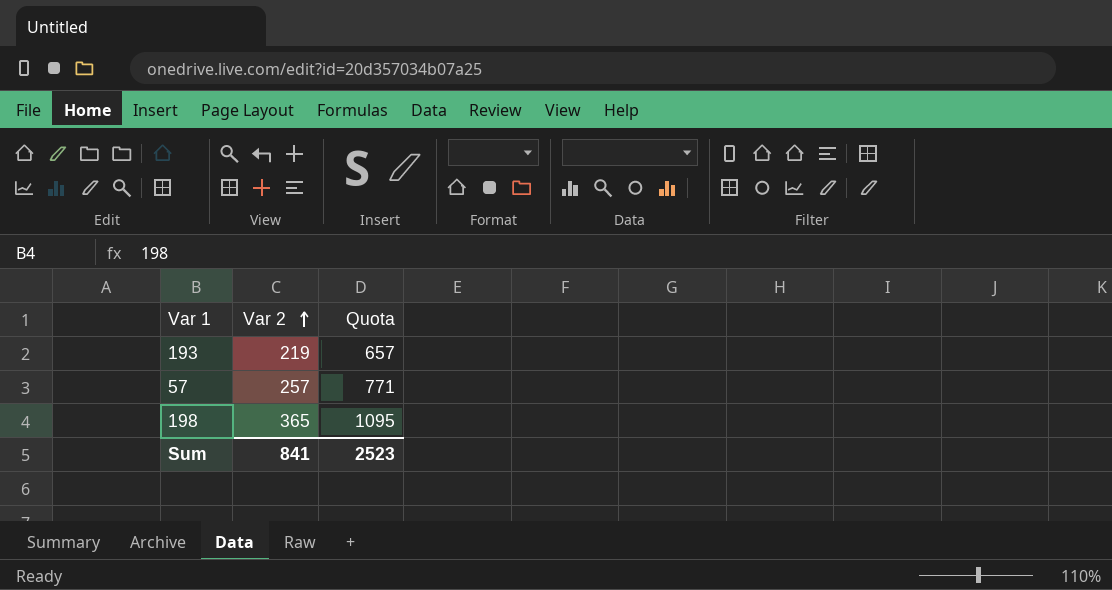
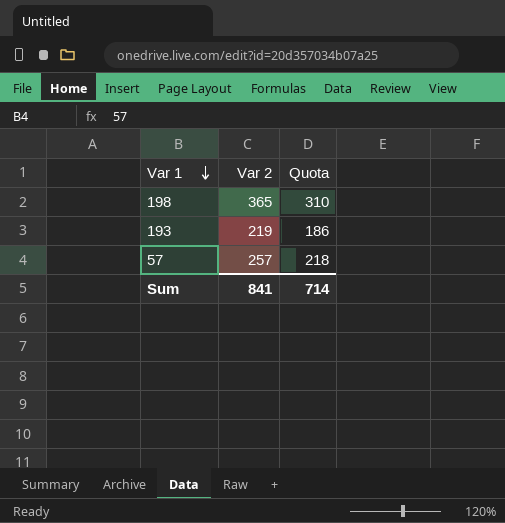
row order: Var 2 ascending -> Var 1 descending
column Quota | formula: [Var 2] * 3 -> [Var 2] * 0.85
Sum | Quota: 2523 -> 714

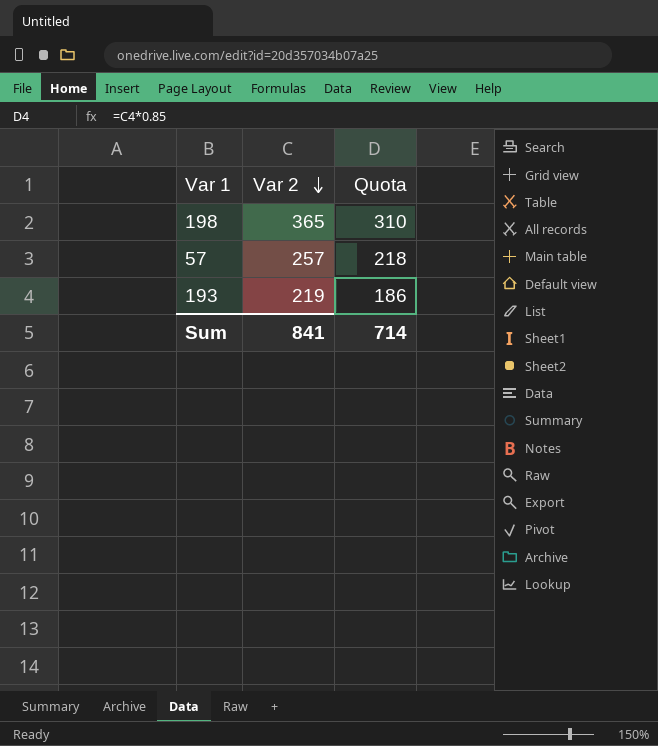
row order: Var 1 descending -> Var 2 descending

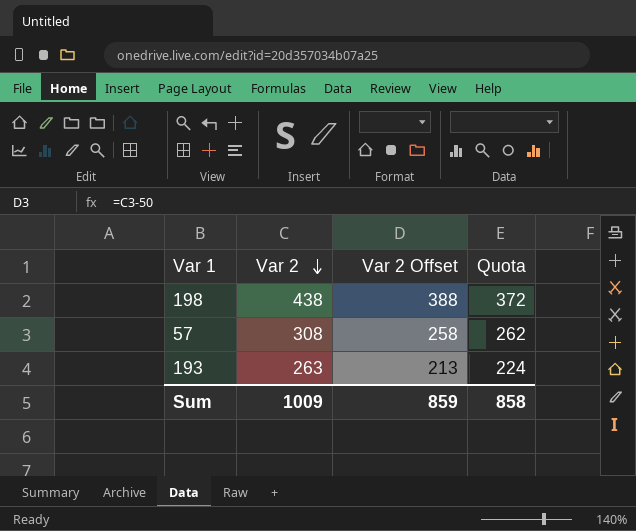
column Var 2 Offset | formula: none -> [Var 2] - 50
198 | Var 2: 365 -> 438
198 | Quota: 310 -> 372
57 | Var 2: 257 -> 308
57 | Quota: 218 -> 262
193 | Var 2: 219 -> 263
193 | Quota: 186 -> 224
Sum | Var 2: 841 -> 1009
Sum | Quota: 714 -> 858

